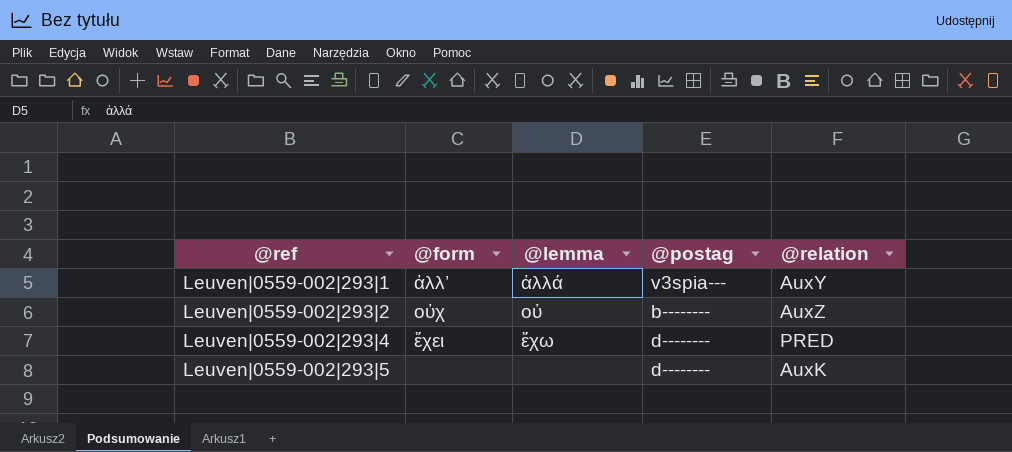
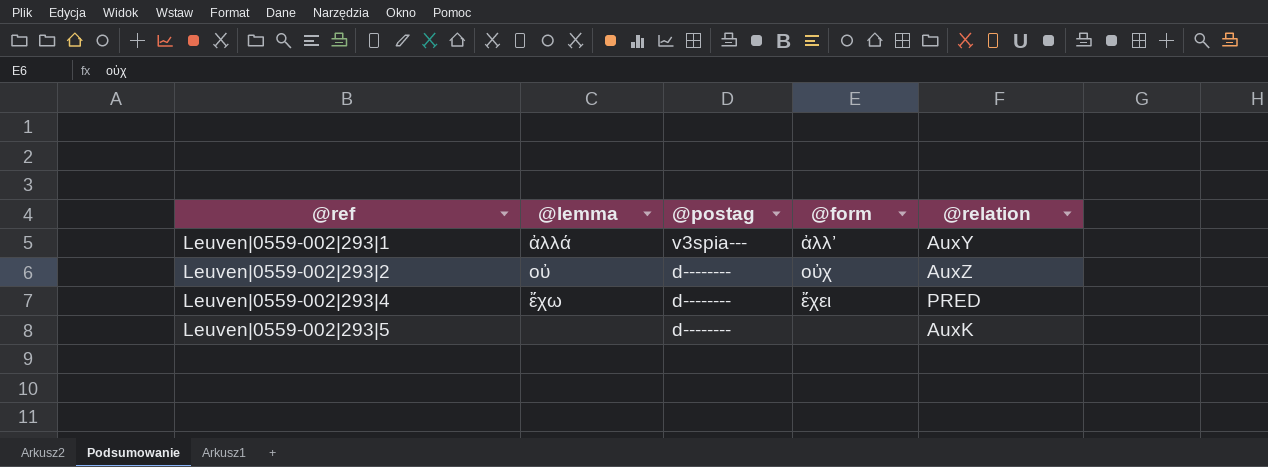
column @form | position: 2 -> 4
Leuven|0559-002|293|2 | @postag: b-------- -> d--------

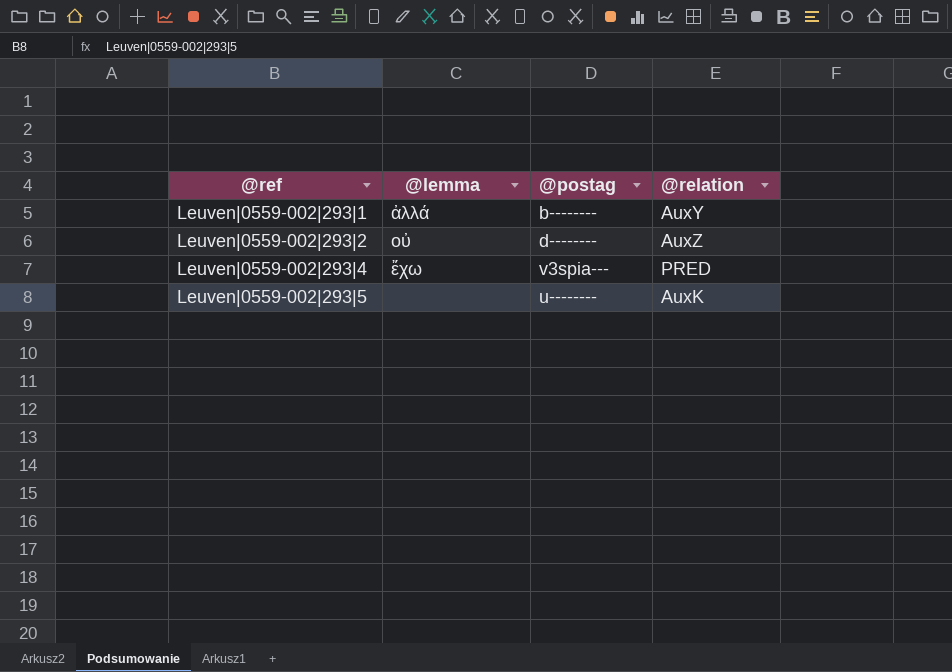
column @form | position: 4 -> none
Leuven|0559-002|293|1 | @postag: v3spia--- -> b--------
Leuven|0559-002|293|4 | @postag: d-------- -> v3spia---
Leuven|0559-002|293|5 | @postag: d-------- -> u--------

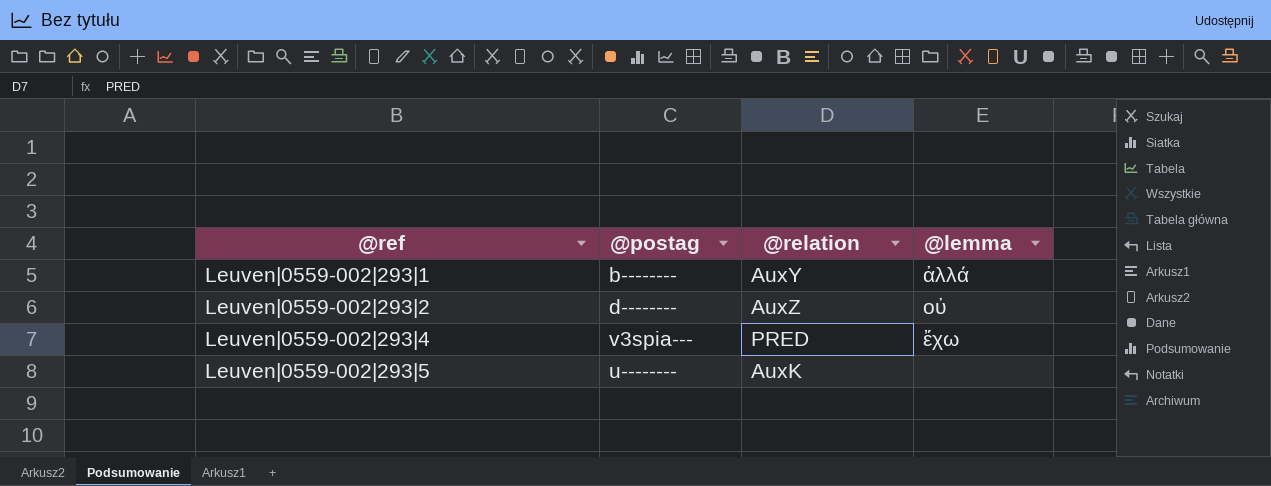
column @lemma | position: 2 -> 4

